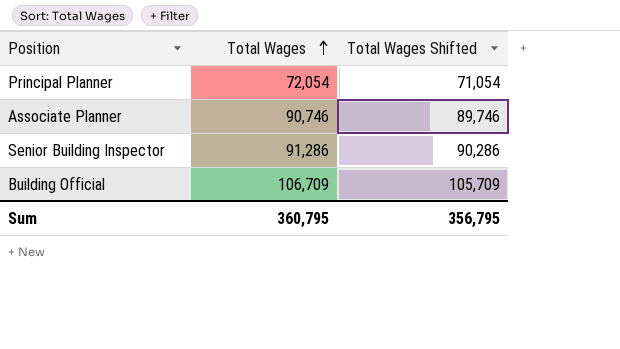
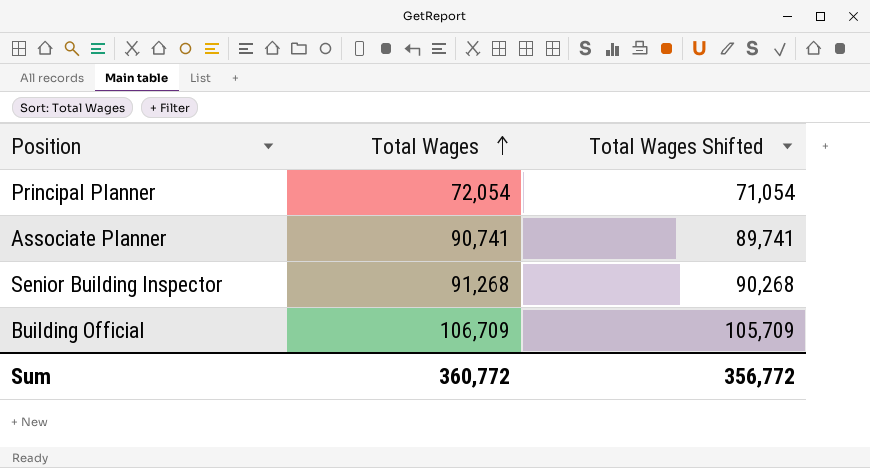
Associate Planner | Total Wages: 90,746 -> 90,741
Associate Planner | Total Wages Shifted: 89,746 -> 89,741
Senior Building Inspector | Total Wages: 91,286 -> 91,268
Senior Building Inspector | Total Wages Shifted: 90,286 -> 90,268
Sum | Total Wages: 360,795 -> 360,772
Sum | Total Wages Shifted: 356,795 -> 356,772

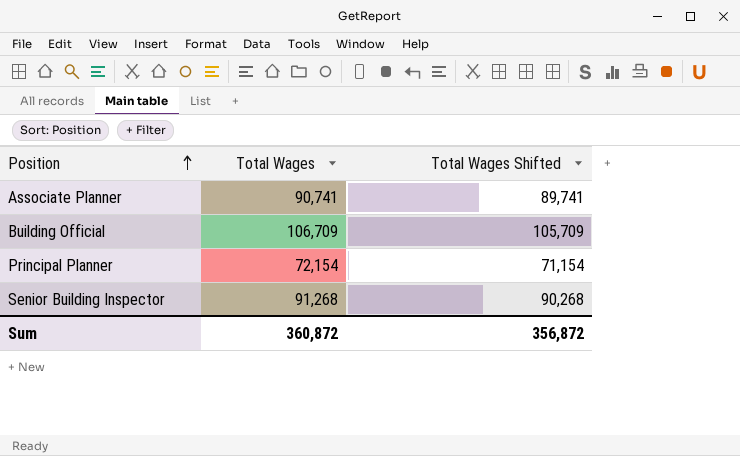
row order: Total Wages ascending -> Position ascending
Principal Planner | Total Wages: 72,054 -> 72,154
Principal Planner | Total Wages Shifted: 71,054 -> 71,154
Sum | Total Wages: 360,772 -> 360,872
Sum | Total Wages Shifted: 356,772 -> 356,872

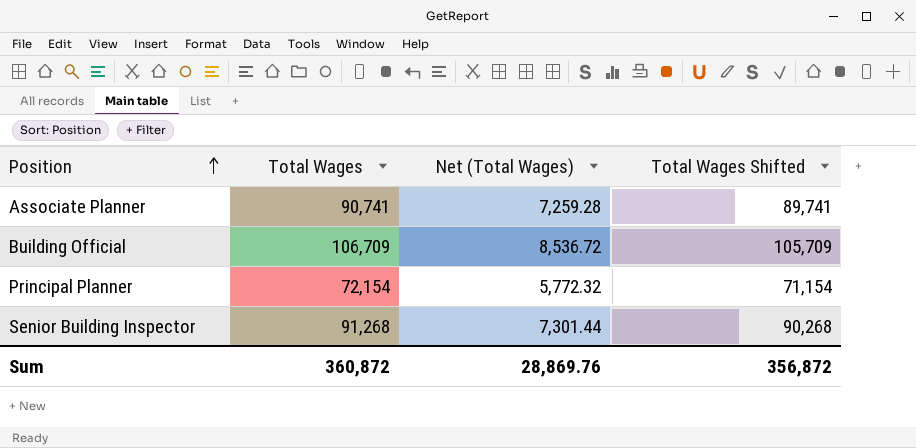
column Net (Total Wages) | formula: none -> [Total Wages] * 0.08

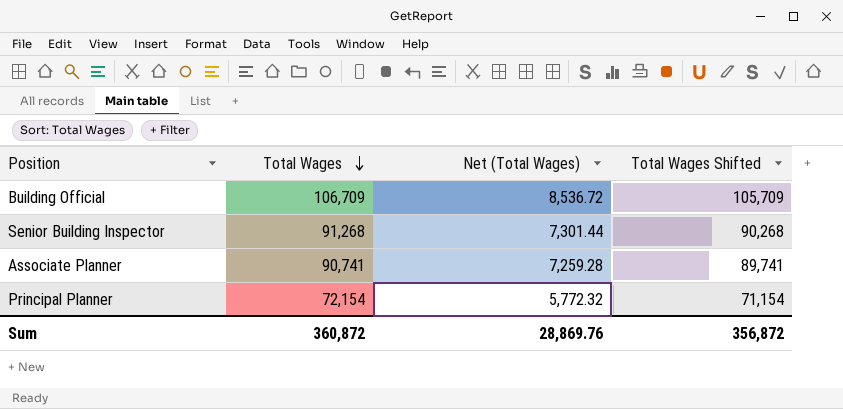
row order: Position ascending -> Total Wages descending

